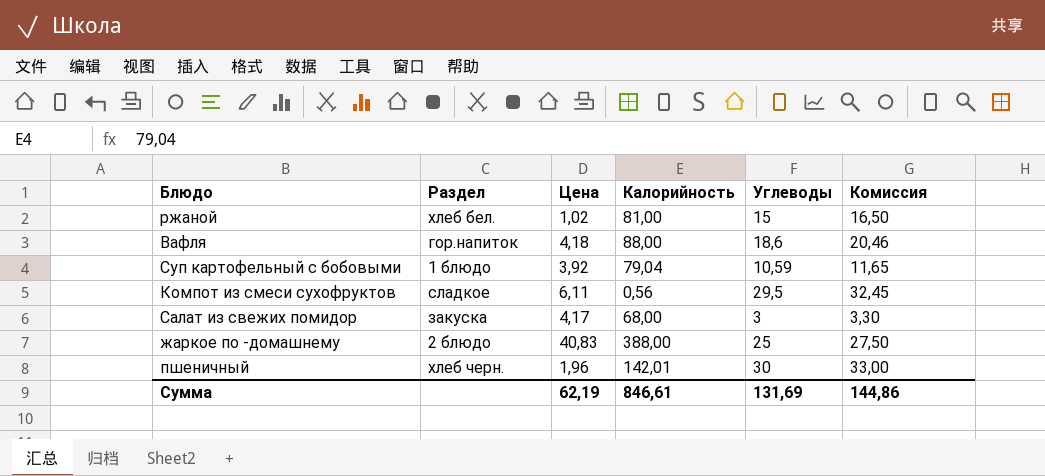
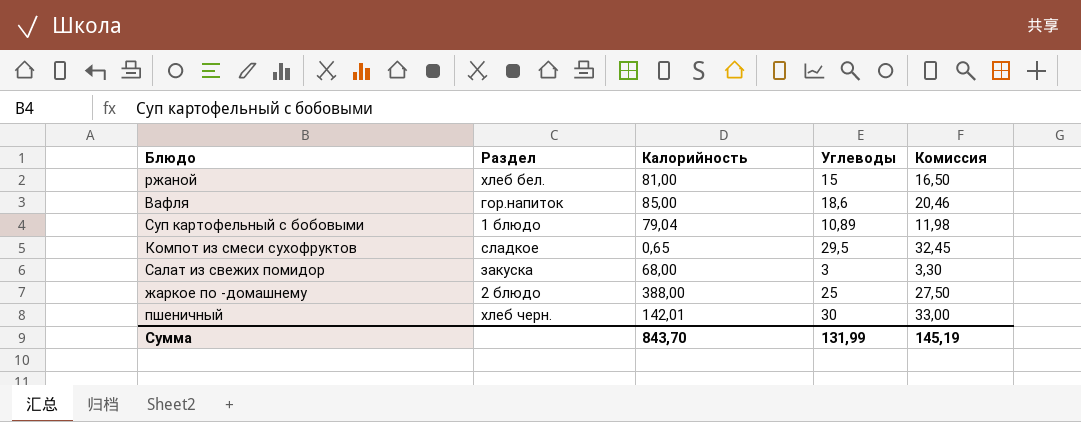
column Цена | position: 3 -> none
Вафля | Калорийность: 88,00 -> 85,00
Суп картофельный с бобовыми | Углеводы: 10,59 -> 10,89
Суп картофельный с бобовыми | Комиссия: 11,65 -> 11,98
Компот из смеси сухофруктов | Калорийность: 0,56 -> 0,65
Сумма | Калорийность: 846,61 -> 843,70
Сумма | Углеводы: 131,69 -> 131,99
Сумма | Комиссия: 144,86 -> 145,19

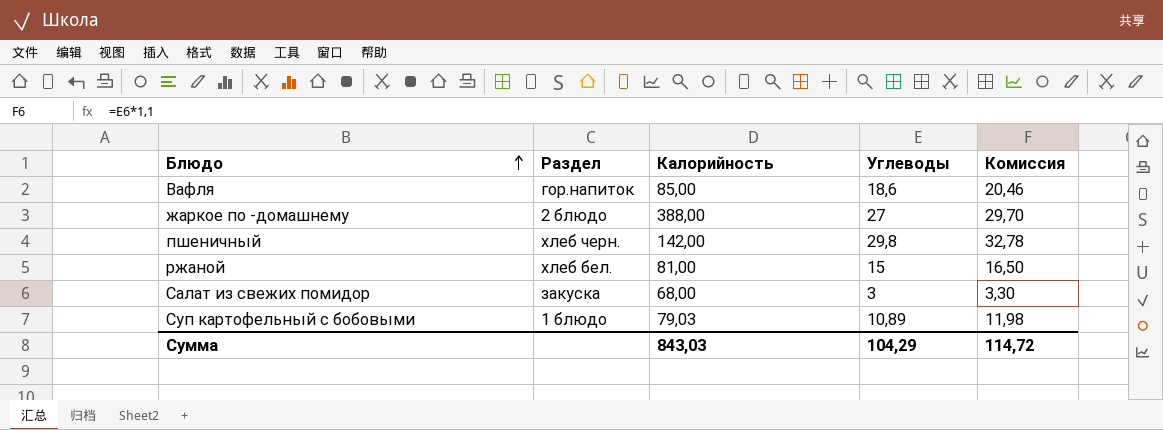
row order: none -> Блюдо ascending
row Компот из смеси сухофруктов: сладкое | 0,65 | 29,5 | 32,45 -> none
жаркое по -домашнему | Углеводы: 25 -> 27
жаркое по -домашнему | Комиссия: 27,50 -> 29,70
пшеничный | Калорийность: 142,01 -> 142,00
пшеничный | Углеводы: 30 -> 29,8
пшеничный | Комиссия: 33,00 -> 32,78
Суп картофельный с бобовыми | Калорийность: 79,04 -> 79,03
Сумма | Калорийность: 843,70 -> 843,03
Сумма | Углеводы: 131,99 -> 104,29
Сумма | Комиссия: 145,19 -> 114,72

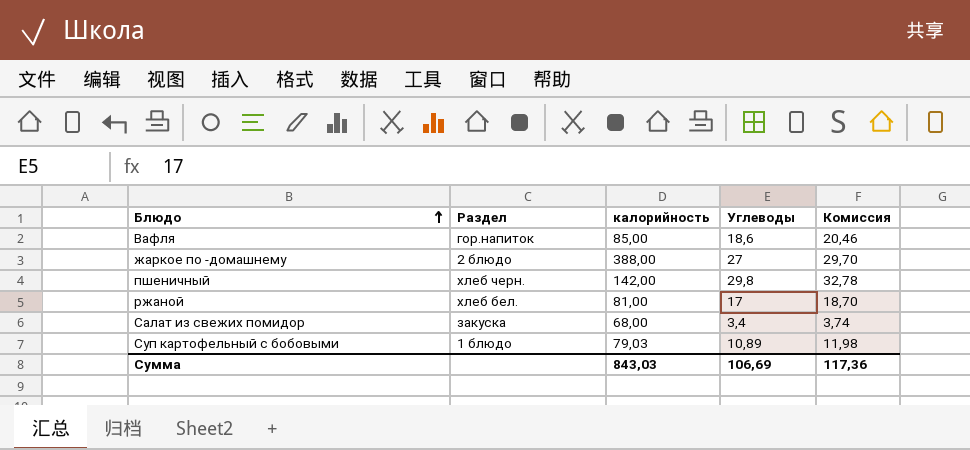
column name: Калорийность -> калорийность
ржаной | Углеводы: 15 -> 17
ржаной | Комиссия: 16,50 -> 18,70
Салат из свежих помидор | Углеводы: 3 -> 3,4
Салат из свежих помидор | Комиссия: 3,30 -> 3,74
Сумма | Углеводы: 104,29 -> 106,69
Сумма | Комиссия: 114,72 -> 117,36

